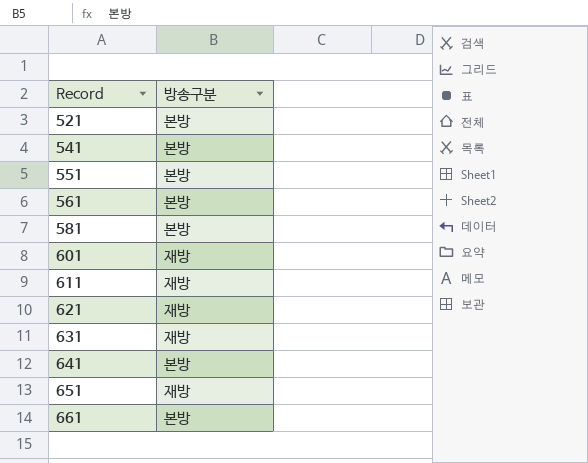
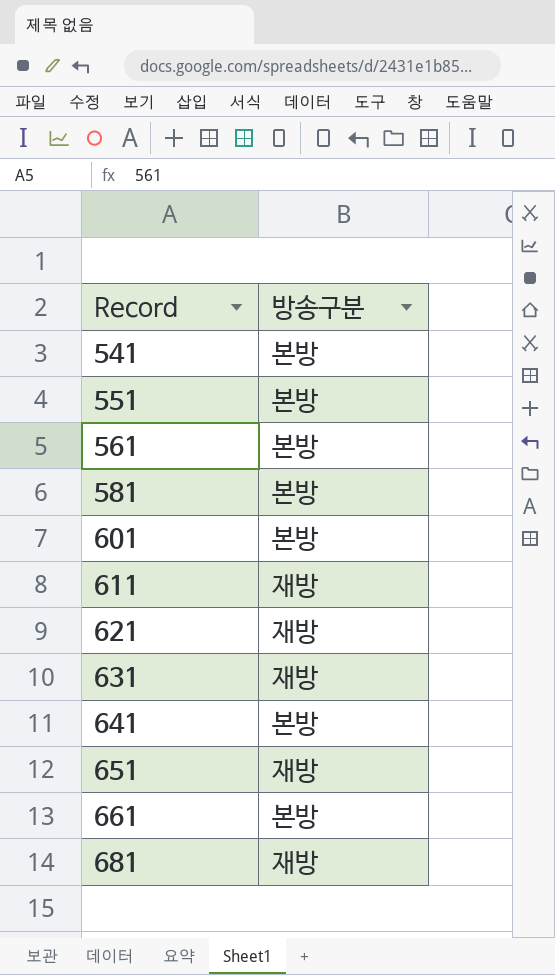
row 521: 본방 -> none
601 | 방송구분: 재방 -> 본방
row 681: none -> 재방

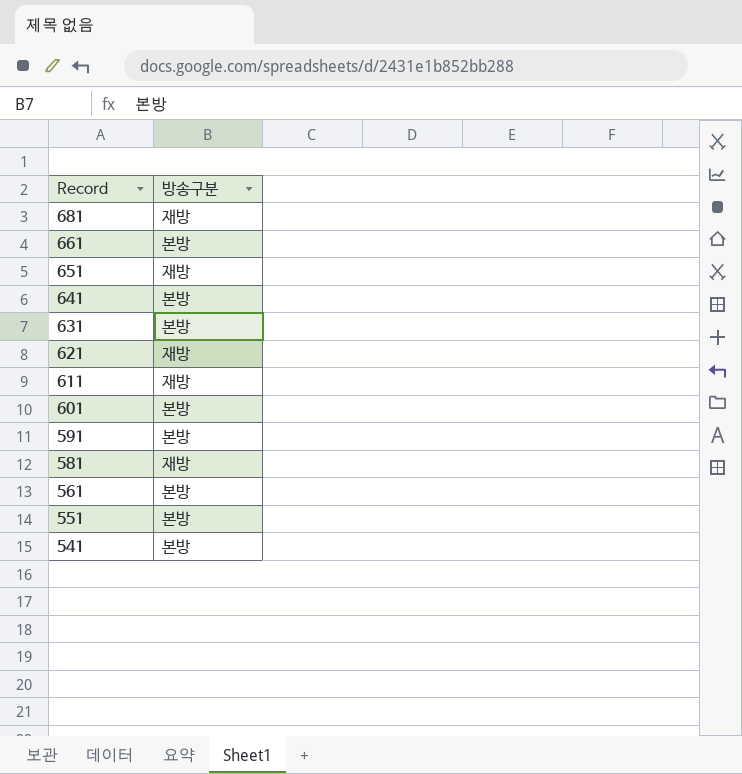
row order: Record ascending -> Record descending
631 | 방송구분: 재방 -> 본방
row 591: none -> 본방
581 | 방송구분: 본방 -> 재방

